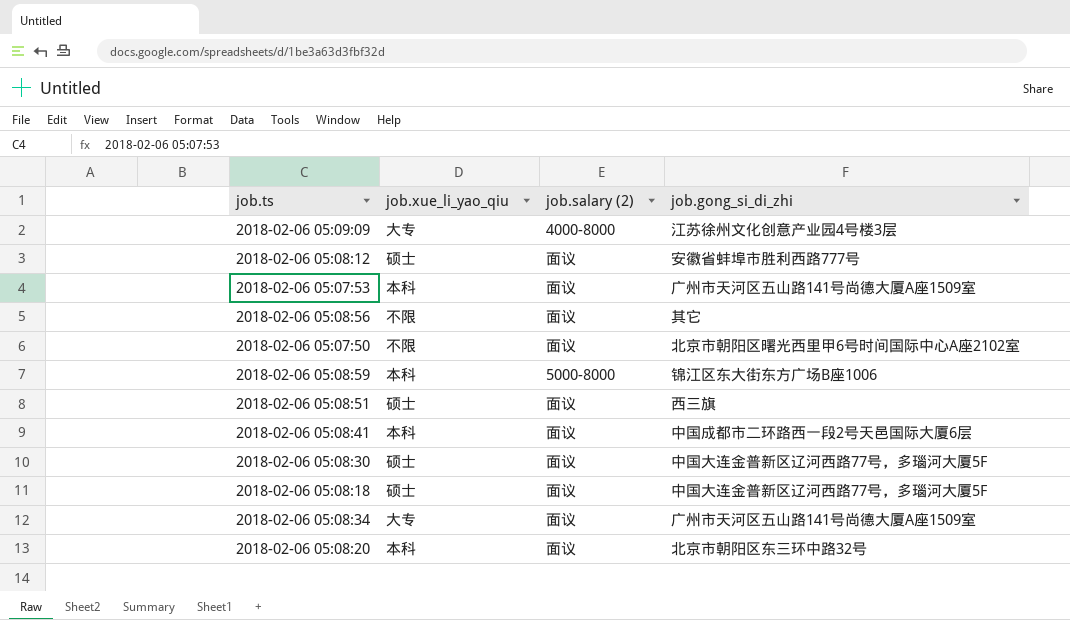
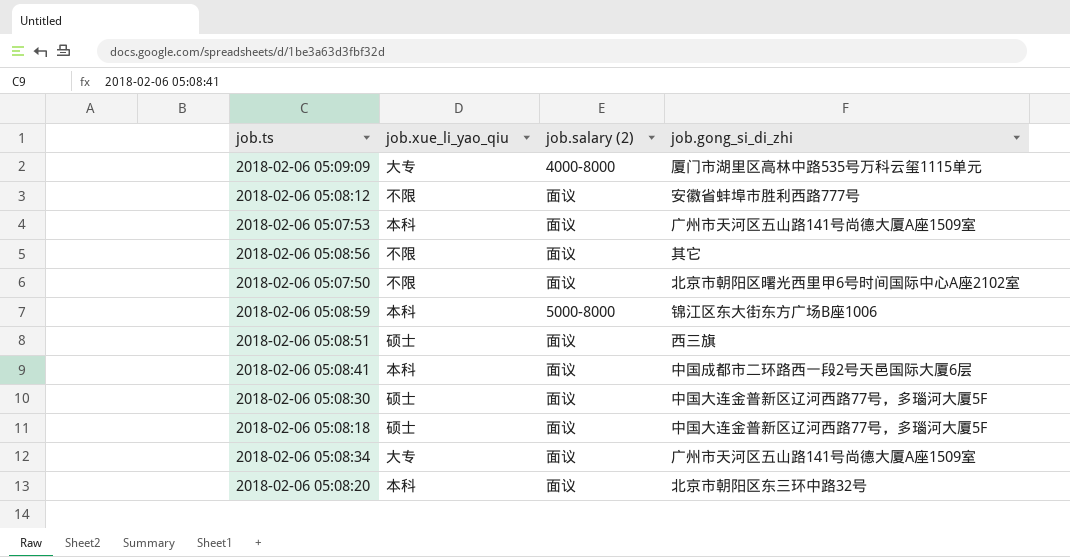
2018-02-06 05:09:09 | job.gong_si_di_zhi: 江苏徐州文化创意产业园4号楼3层 -> 厦门市湖里区高林中路535号万科云玺1115单元
2018-02-06 05:08:12 | job.xue_li_yao_qiu: 硕士 -> 不限

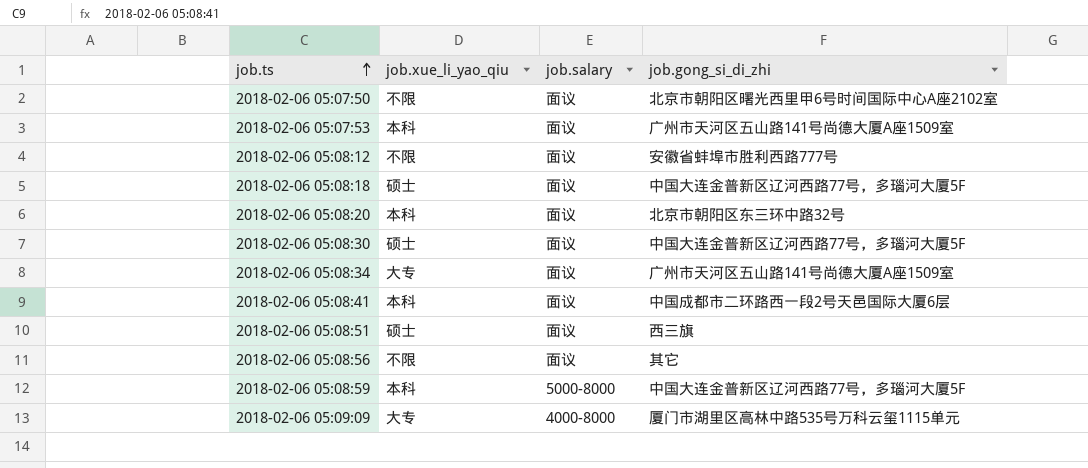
row order: none -> job.ts ascending
column name: job.salary (2) -> job.salary
2018-02-06 05:08:59 | job.gong_si_di_zhi: 锦江区东大街东方广场B座1006 -> 中国大连金普新区辽河西路77号，多瑙河大厦5F

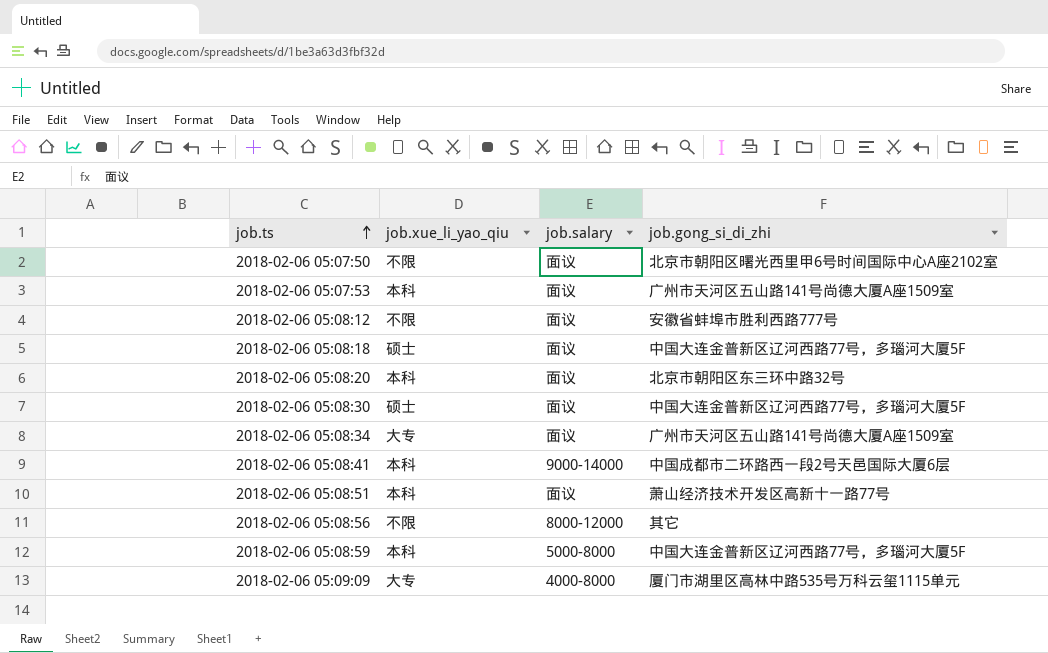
2018-02-06 05:08:41 | job.salary: 面议 -> 9000-14000
2018-02-06 05:08:51 | job.xue_li_yao_qiu: 硕士 -> 本科
2018-02-06 05:08:51 | job.gong_si_di_zhi: 西三旗 -> 萧山经济技术开发区高新十一路77号
2018-02-06 05:08:56 | job.salary: 面议 -> 8000-12000

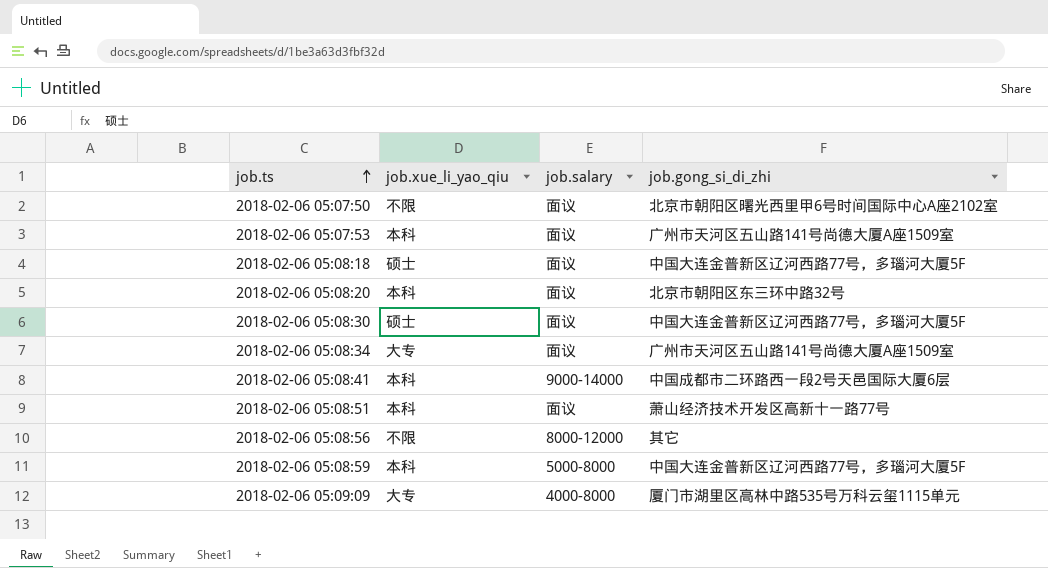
row 2018-02-06 05:08:12: 不限 | 面议 | 安徽省蚌埠市胜利西路777号 -> none

